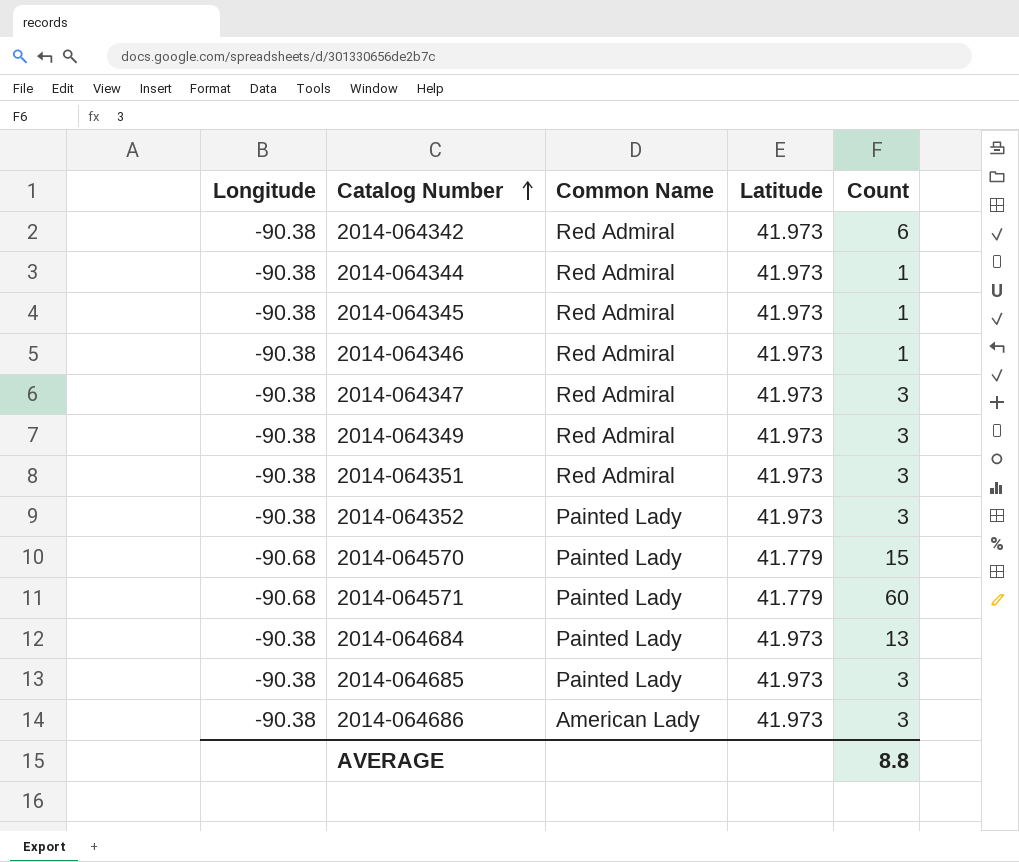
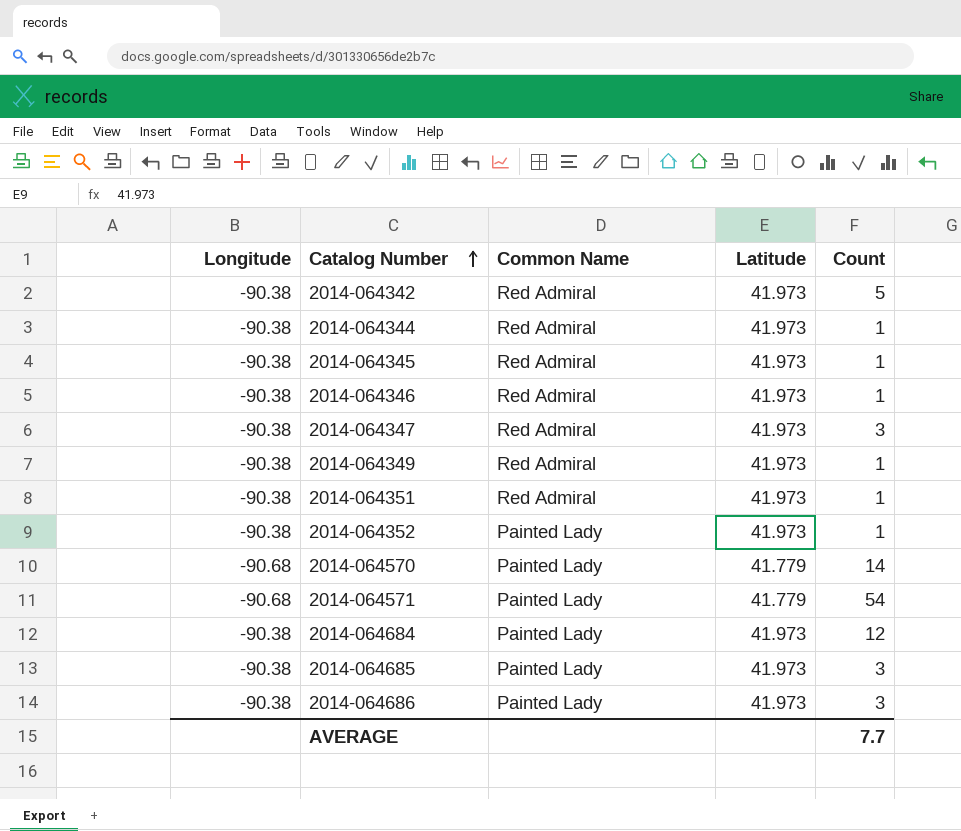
2014-064342 | Count: 6 -> 5
2014-064349 | Count: 3 -> 1
2014-064351 | Count: 3 -> 1
2014-064352 | Count: 3 -> 1
2014-064570 | Count: 15 -> 14
2014-064571 | Count: 60 -> 54
2014-064684 | Count: 13 -> 12
2014-064686 | Common Name: American Lady -> Painted Lady
AVERAGE | Count: 8.8 -> 7.7

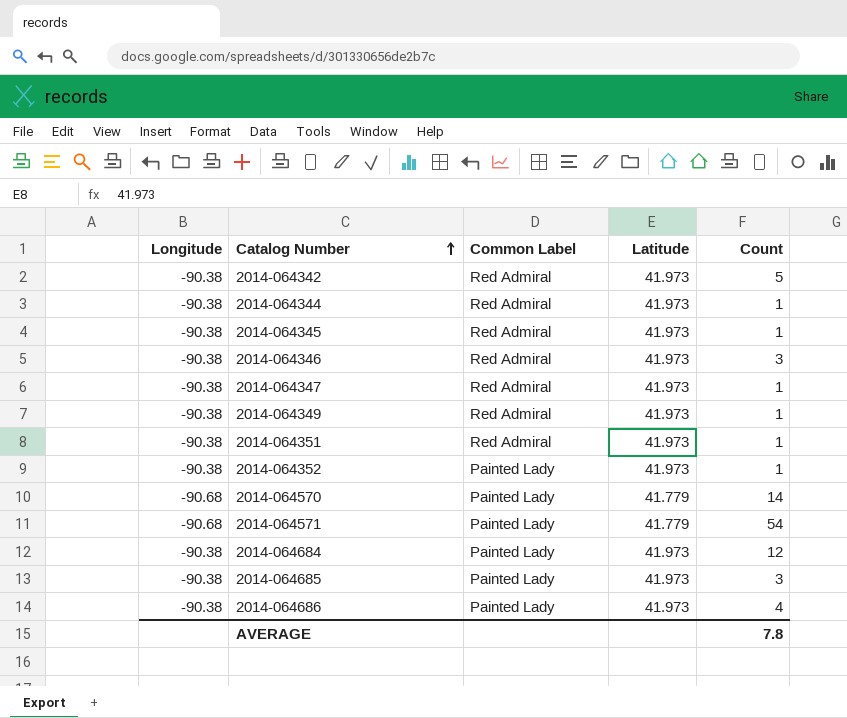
column name: Common Name -> Common Label
2014-064346 | Count: 1 -> 3
2014-064347 | Count: 3 -> 1
2014-064686 | Count: 3 -> 4
AVERAGE | Count: 7.7 -> 7.8

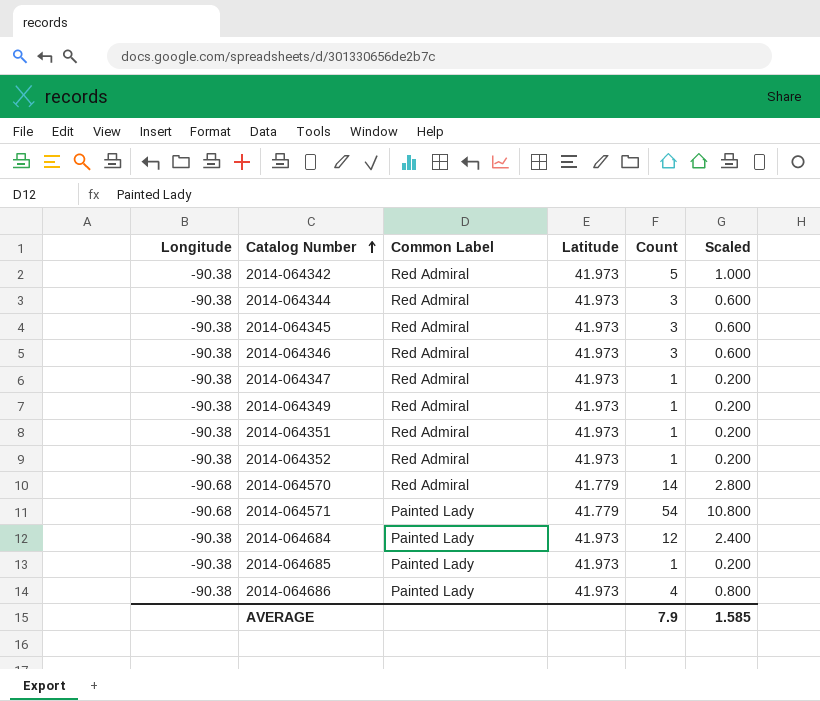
column Scaled | formula: none -> [Count] * 0.2
2014-064344 | Count: 1 -> 3
2014-064345 | Count: 1 -> 3
2014-064352 | Common Label: Painted Lady -> Red Admiral
2014-064570 | Common Label: Painted Lady -> Red Admiral
2014-064685 | Count: 3 -> 1
AVERAGE | Count: 7.8 -> 7.9

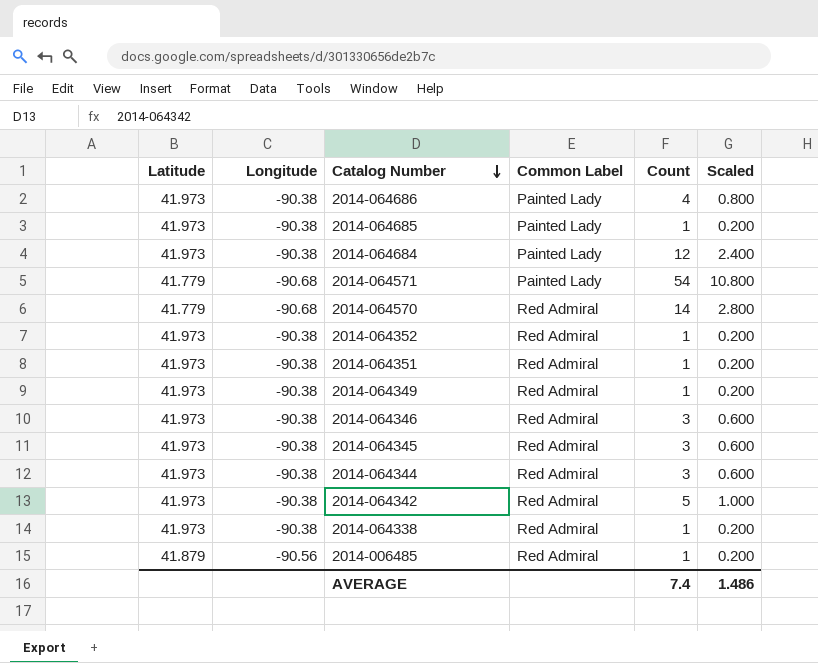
row order: Catalog Number ascending -> Catalog Number descending
column Latitude | position: 4 -> 1
row 2014-064347: -90.38 | Red Admiral | 41.973 | 1 | 0.200 -> none
row 2014-064338: none -> 41.973 | -90.38 | Red Admiral | 1 | 0.200
row 2014-006485: none -> 41.879 | -90.56 | Red Admiral | 1 | 0.200
AVERAGE | Count: 7.9 -> 7.4
AVERAGE | Scaled: 1.585 -> 1.486

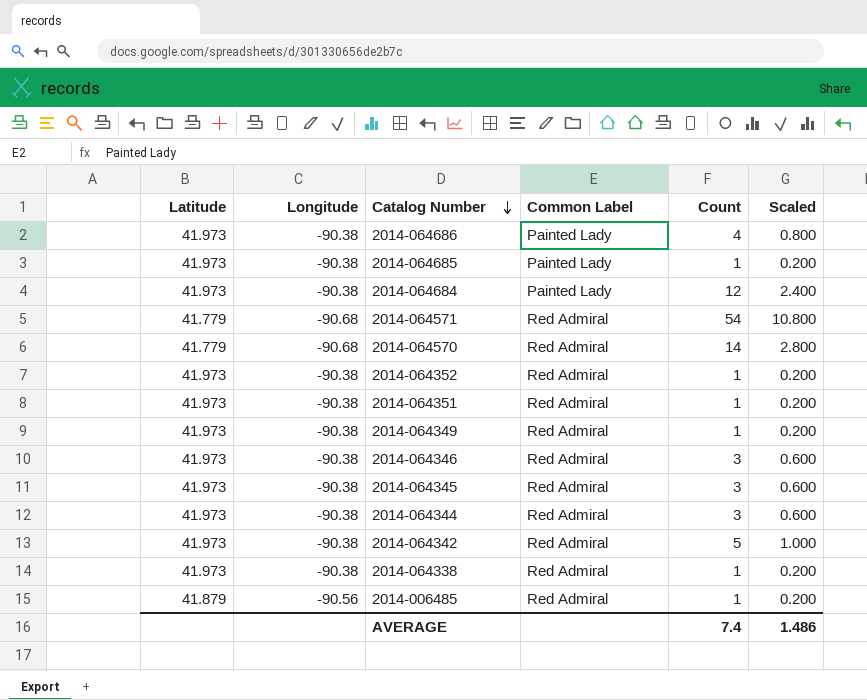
2014-064571 | Common Label: Painted Lady -> Red Admiral

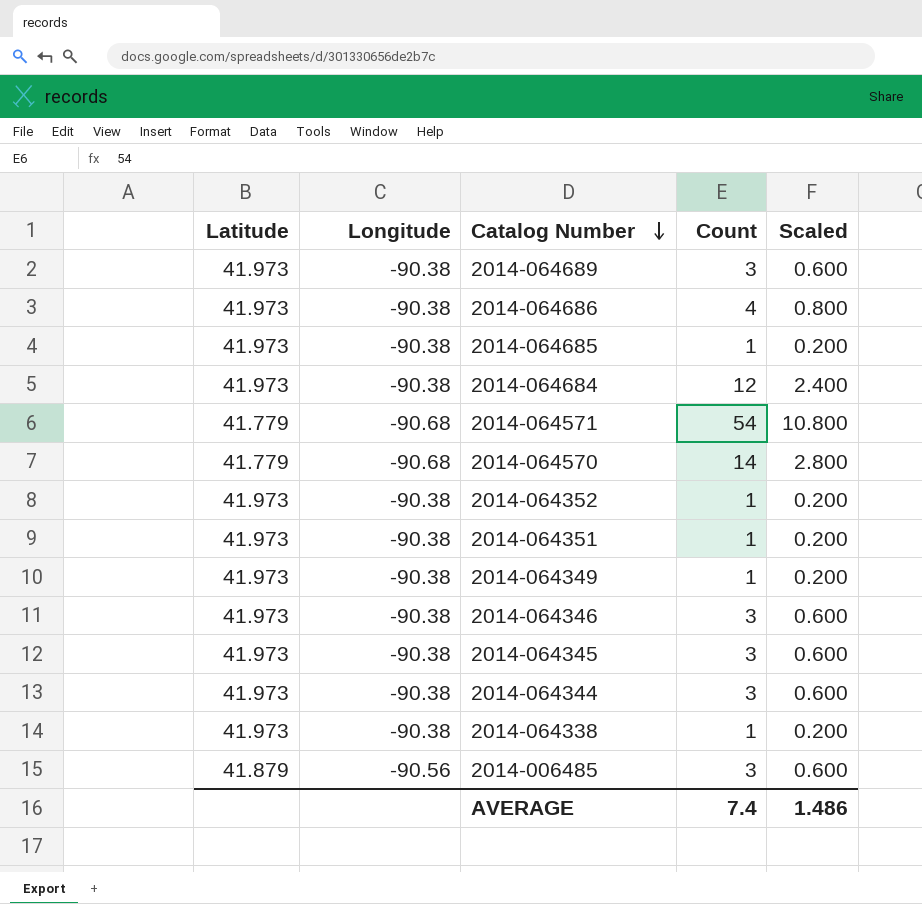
column Common Label | position: 4 -> none
row 2014-064342: 41.973 | -90.38 | Red Admiral | 5 | 1.000 -> none
row 2014-064689: none -> 41.973 | -90.38 | 3 | 0.600
2014-006485 | Count: 1 -> 3
2014-006485 | Scaled: 0.200 -> 0.600

